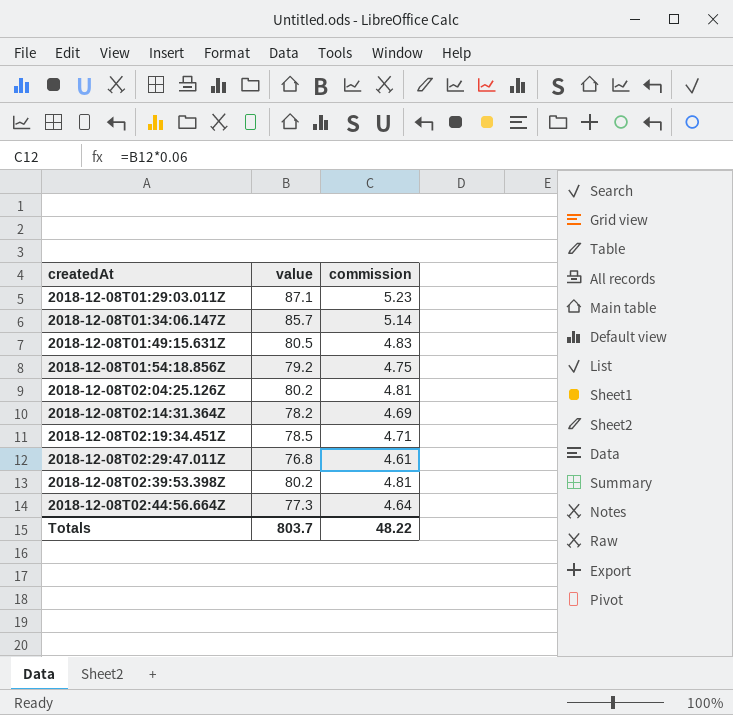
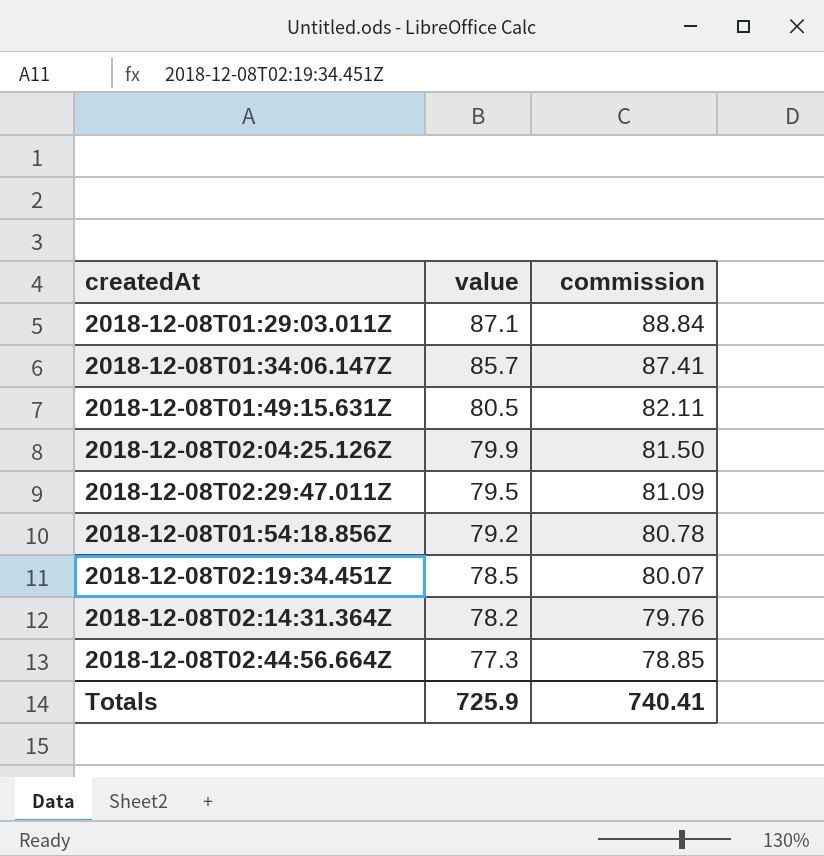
row order: createdAt ascending -> value descending
column commission | formula: [value] * 0.06 -> [value] * 1.02
row 2018-12-08T02:39:53.398Z: 80.2 | 4.81 -> none
2018-12-08T02:04:25.126Z | value: 80.2 -> 79.9
2018-12-08T02:29:47.011Z | value: 76.8 -> 79.5
Totals | value: 803.7 -> 725.9
Totals | commission: 48.22 -> 740.41

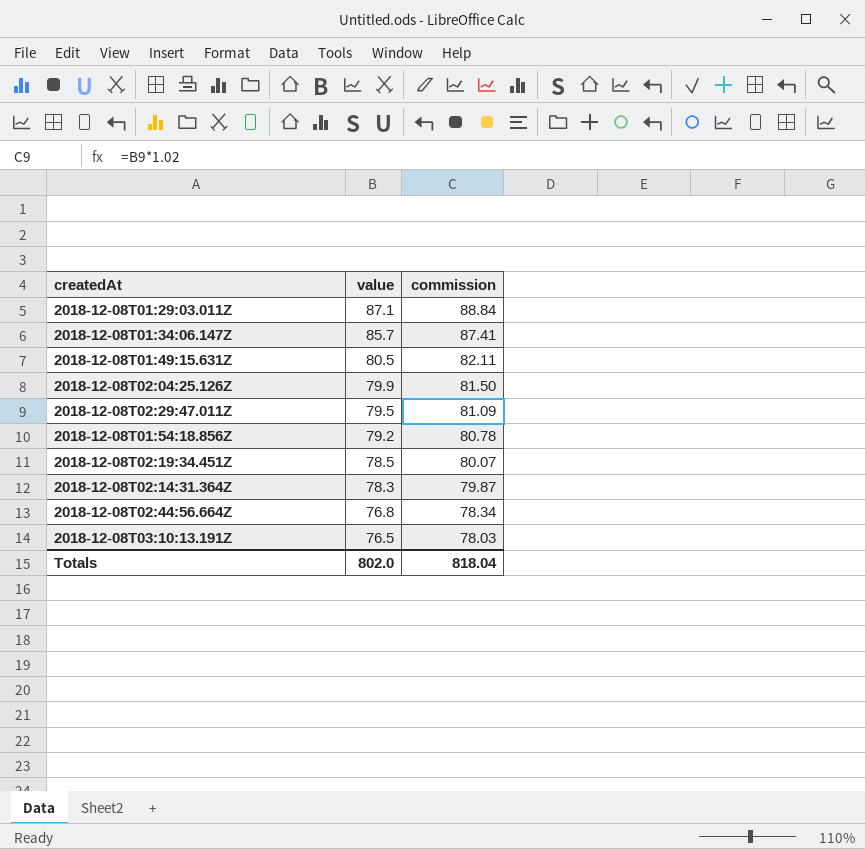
2018-12-08T02:14:31.364Z | value: 78.2 -> 78.3
2018-12-08T02:14:31.364Z | commission: 79.76 -> 79.87
2018-12-08T02:44:56.664Z | value: 77.3 -> 76.8
2018-12-08T02:44:56.664Z | commission: 78.85 -> 78.34
row 2018-12-08T03:10:13.191Z: none -> 76.5 | 78.03
Totals | value: 725.9 -> 802.0
Totals | commission: 740.41 -> 818.04

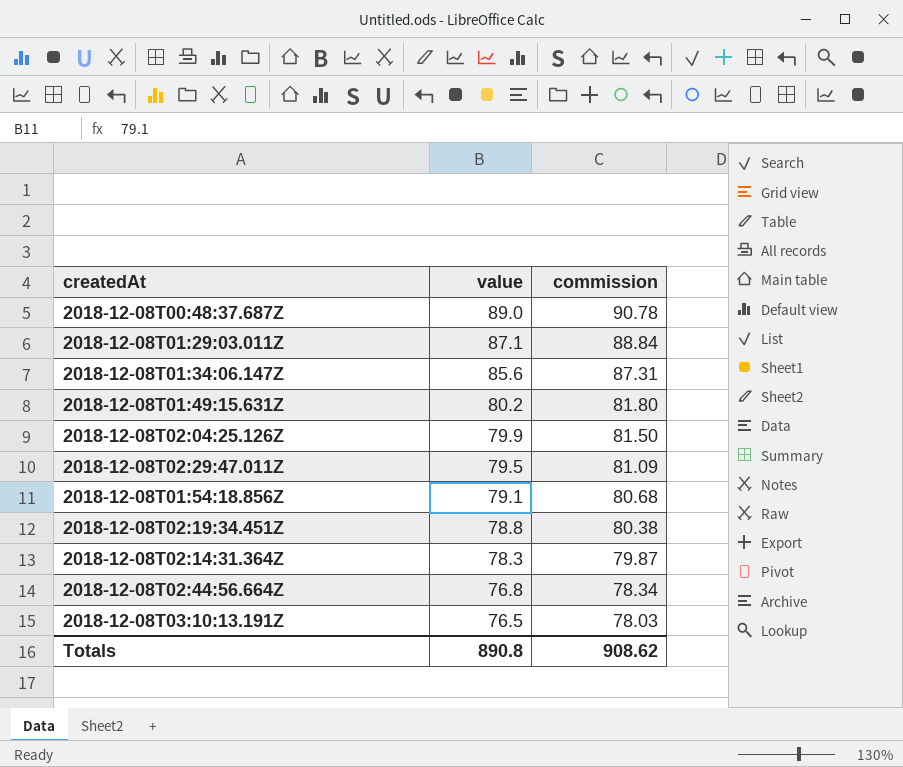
row 2018-12-08T00:48:37.687Z: none -> 89.0 | 90.78
2018-12-08T01:34:06.147Z | value: 85.7 -> 85.6
2018-12-08T01:34:06.147Z | commission: 87.41 -> 87.31
2018-12-08T01:49:15.631Z | value: 80.5 -> 80.2
2018-12-08T01:49:15.631Z | commission: 82.11 -> 81.80
2018-12-08T01:54:18.856Z | value: 79.2 -> 79.1
2018-12-08T01:54:18.856Z | commission: 80.78 -> 80.68
2018-12-08T02:19:34.451Z | value: 78.5 -> 78.8
2018-12-08T02:19:34.451Z | commission: 80.07 -> 80.38
Totals | value: 802.0 -> 890.8
Totals | commission: 818.04 -> 908.62

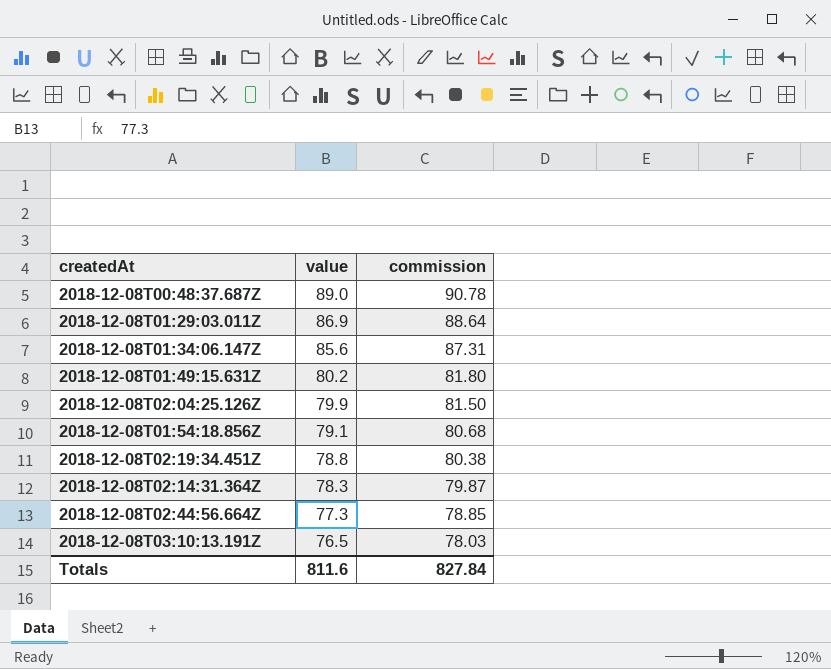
row 2018-12-08T02:29:47.011Z: 79.5 | 81.09 -> none
2018-12-08T01:29:03.011Z | value: 87.1 -> 86.9
2018-12-08T01:29:03.011Z | commission: 88.84 -> 88.64
2018-12-08T02:44:56.664Z | value: 76.8 -> 77.3
2018-12-08T02:44:56.664Z | commission: 78.34 -> 78.85
Totals | value: 890.8 -> 811.6
Totals | commission: 908.62 -> 827.84

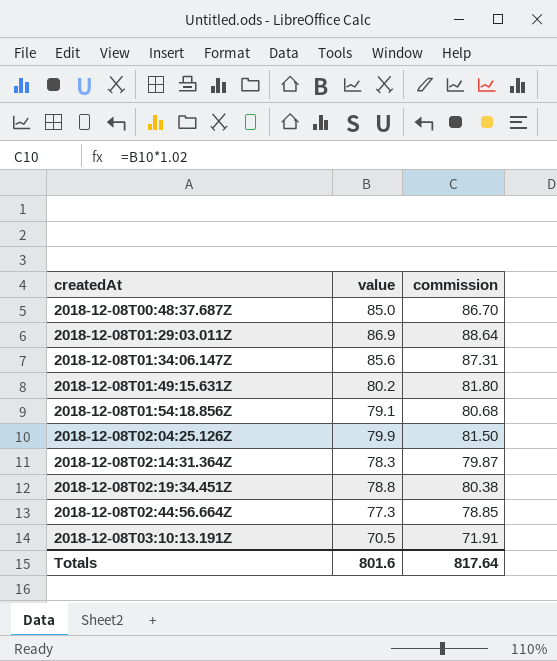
row order: value descending -> createdAt ascending
2018-12-08T00:48:37.687Z | value: 89.0 -> 85.0
2018-12-08T00:48:37.687Z | commission: 90.78 -> 86.70
2018-12-08T03:10:13.191Z | value: 76.5 -> 70.5
2018-12-08T03:10:13.191Z | commission: 78.03 -> 71.91
Totals | value: 811.6 -> 801.6
Totals | commission: 827.84 -> 817.64

